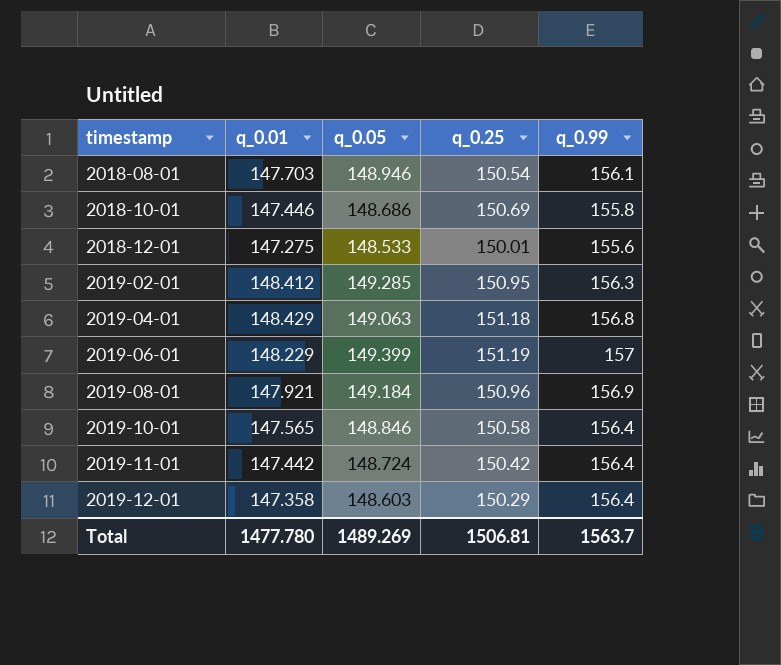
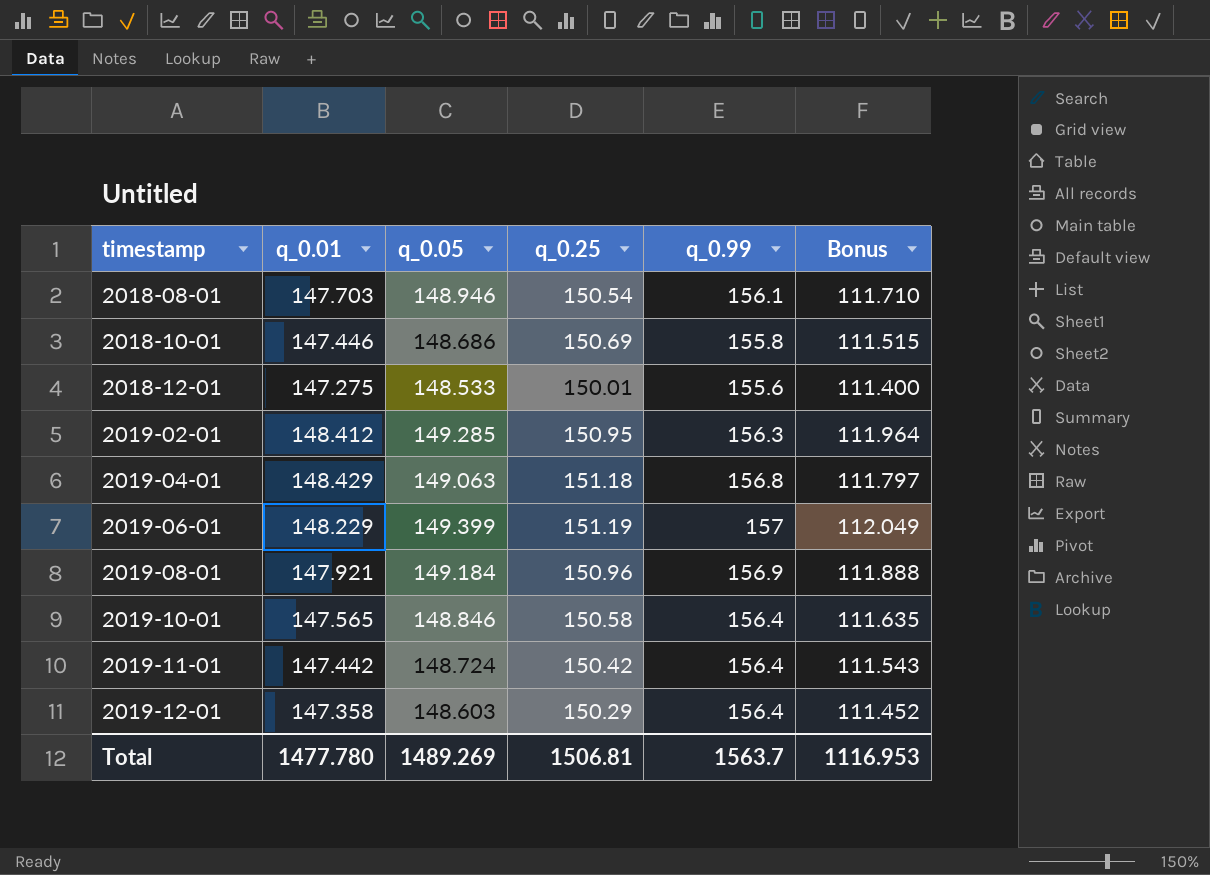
column Bonus | formula: none -> [q_0.05] * 0.75

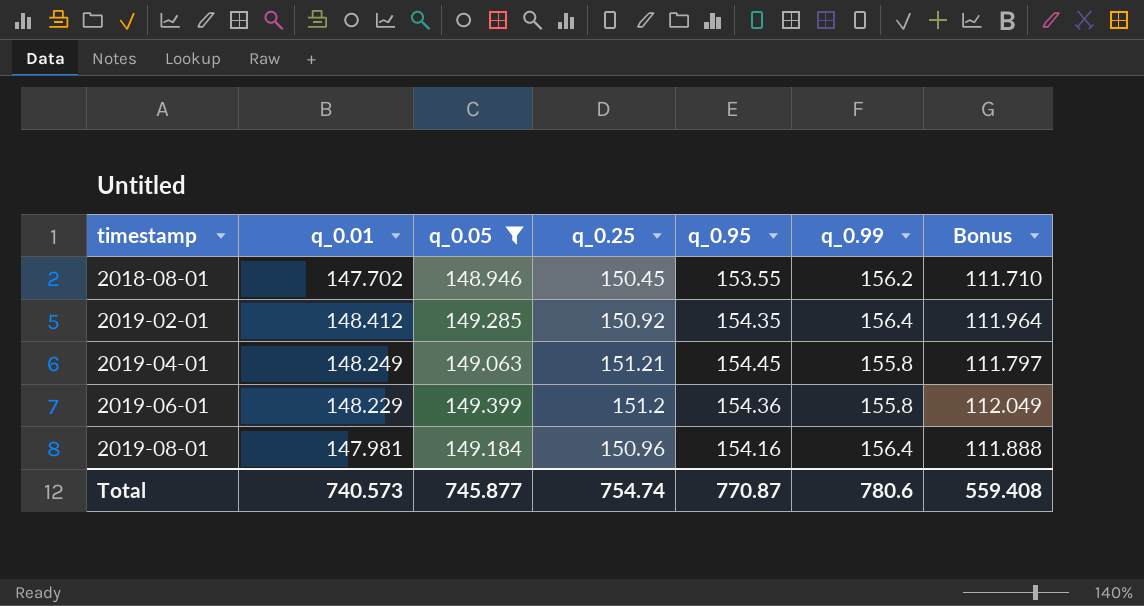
filter: none -> q_0.05 >= 148.946
column q_0.95 | position: none -> 5
2018-08-01 | q_0.01: 147.703 -> 147.702
2018-08-01 | q_0.25: 150.54 -> 150.45
2018-08-01 | q_0.99: 156.1 -> 156.2
2019-02-01 | q_0.25: 150.95 -> 150.92
2019-02-01 | q_0.99: 156.3 -> 156.4
2019-04-01 | q_0.01: 148.429 -> 148.249
2019-04-01 | q_0.25: 151.18 -> 151.21
2019-04-01 | q_0.99: 156.8 -> 155.8
2019-06-01 | q_0.25: 151.19 -> 151.2
2019-06-01 | q_0.99: 157 -> 155.8
2019-08-01 | q_0.01: 147.921 -> 147.981
2019-08-01 | q_0.99: 156.9 -> 156.4
Total | q_0.01: 1477.780 -> 740.573
Total | q_0.05: 1489.269 -> 745.877
Total | q_0.25: 1506.81 -> 754.74
Total | q_0.99: 1563.7 -> 780.6
Total | Bonus: 1116.953 -> 559.408

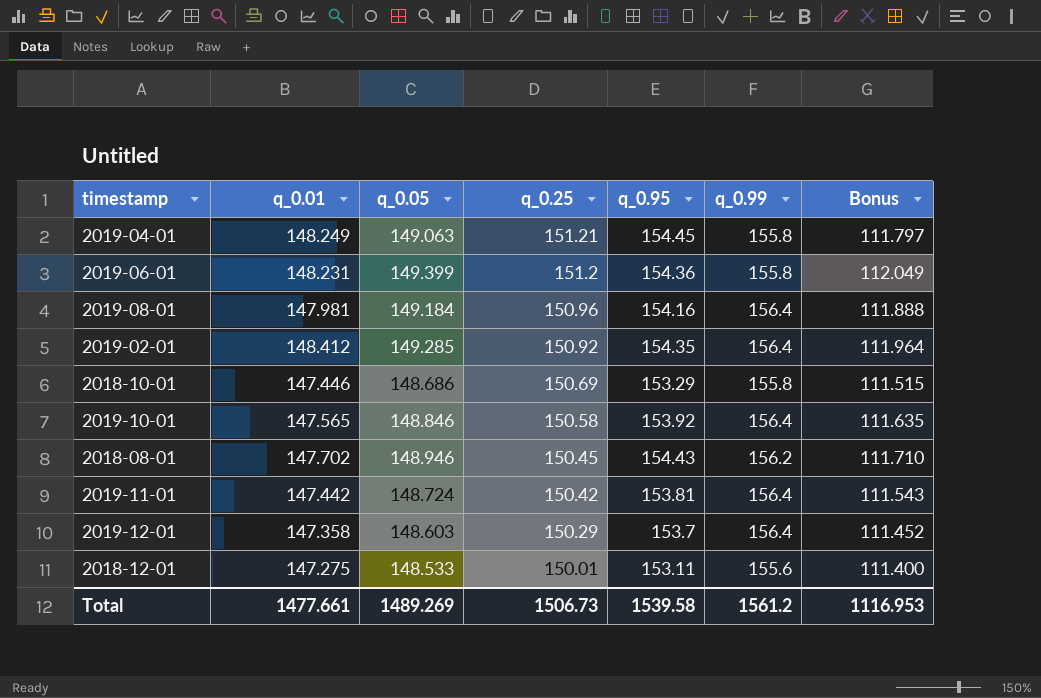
filter: q_0.05 >= 148.946 -> none
row order: timestamp ascending -> q_0.25 descending
2019-06-01 | q_0.01: 148.229 -> 148.231
2018-08-01 | q_0.95: 153.55 -> 154.43
Total | q_0.01: 740.573 -> 1477.661
Total | q_0.05: 745.877 -> 1489.269
Total | q_0.25: 754.74 -> 1506.73
Total | q_0.95: 770.87 -> 1539.58
Total | q_0.99: 780.6 -> 1561.2
Total | Bonus: 559.408 -> 1116.953

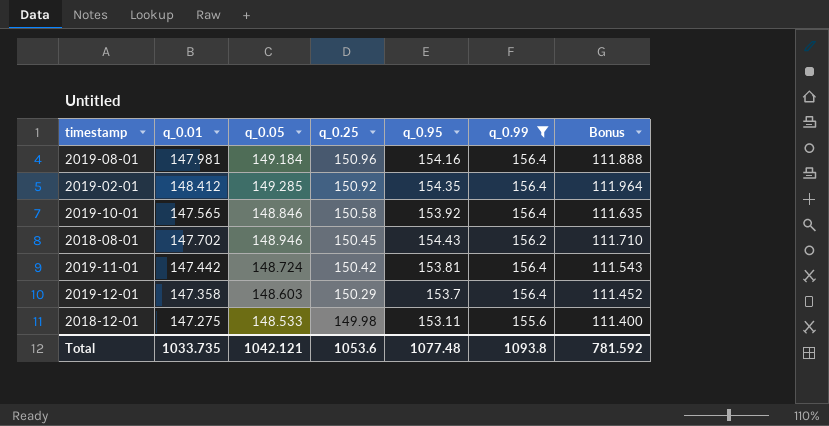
filter: none -> q_0.99 != 155.8
2018-12-01 | q_0.25: 150.01 -> 149.98
Total | q_0.01: 1477.661 -> 1033.735
Total | q_0.05: 1489.269 -> 1042.121
Total | q_0.25: 1506.73 -> 1053.6
Total | q_0.95: 1539.58 -> 1077.48
Total | q_0.99: 1561.2 -> 1093.8
Total | Bonus: 1116.953 -> 781.592

